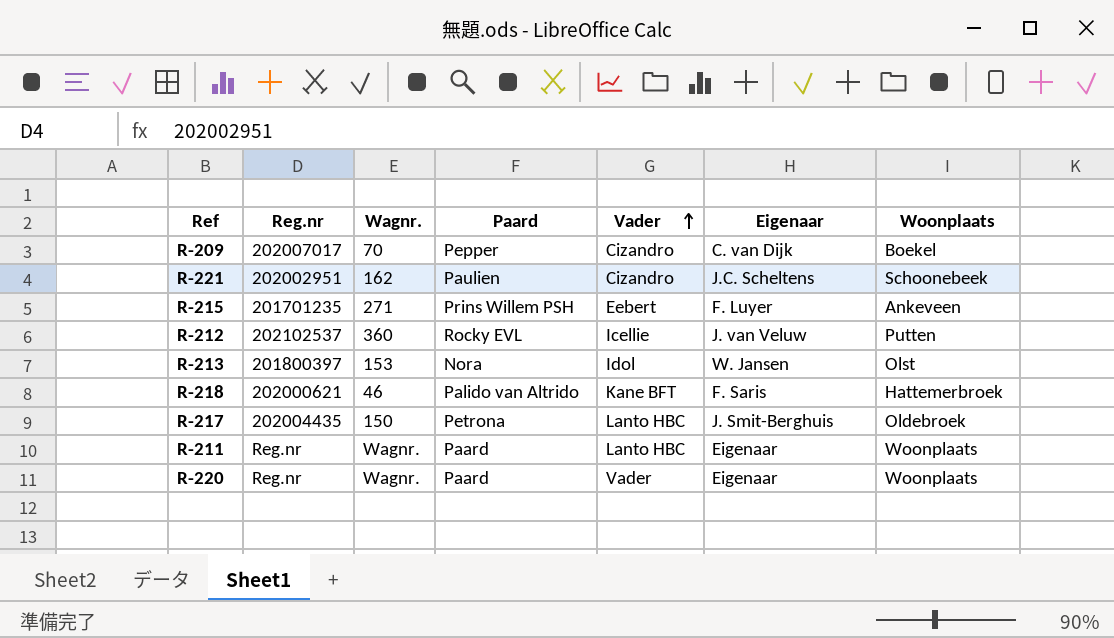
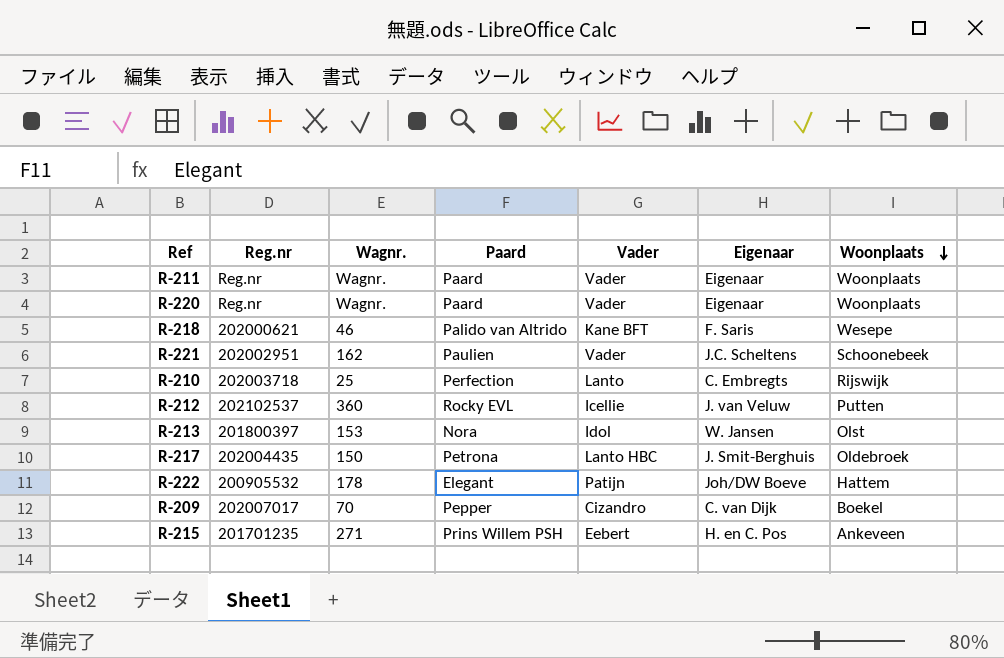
row order: Vader ascending -> Woonplaats descending
R-211 | Vader: Lanto HBC -> Vader
R-218 | Woonplaats: Hattemerbroek -> Wesepe
R-221 | Vader: Cizandro -> Vader
row R-210: none -> 202003718 | 25 | Perfection | Lanto | C. Embregts | Rijswijk
row R-222: none -> 200905532 | 178 | Elegant | Patijn | Joh/DW Boeve | Hattem
R-215 | Eigenaar: F. Luyer -> H. en C. Pos

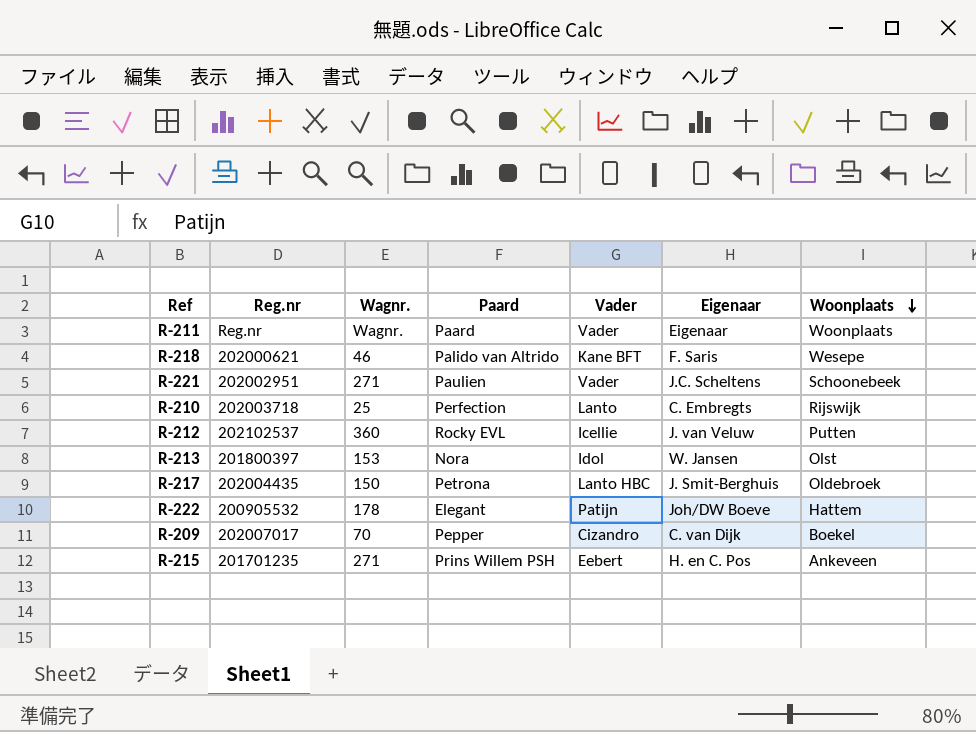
row R-220: Reg.nr | Wagnr. | Paard | Vader | Eigenaar | Woonplaats -> none
R-221 | Wagnr.: 162 -> 271

